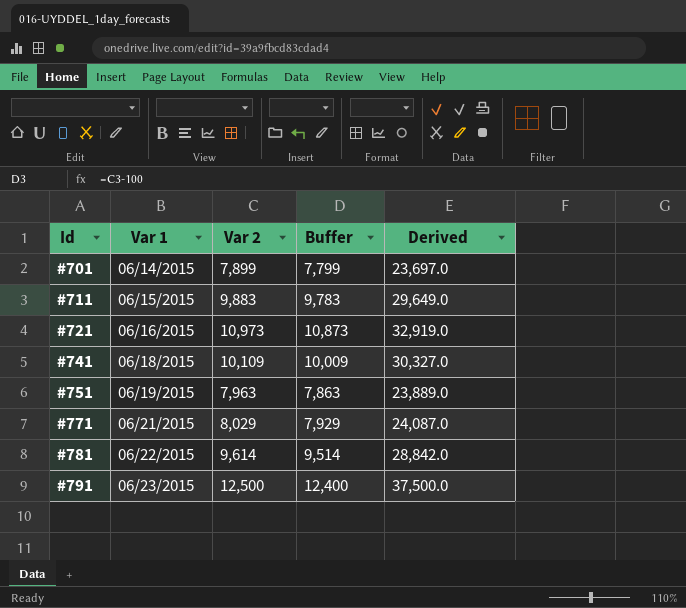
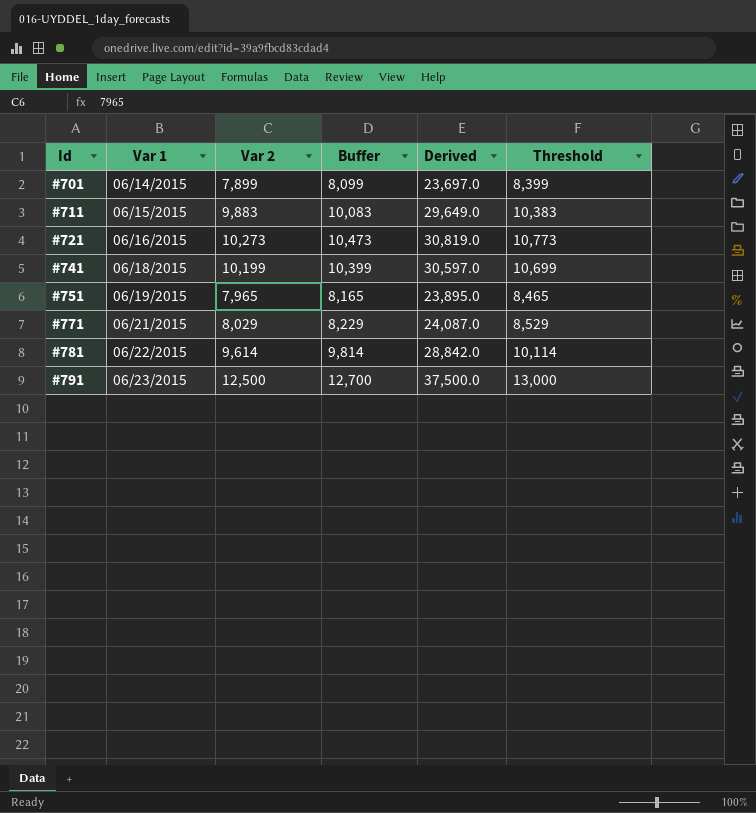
column Buffer | formula: [Var 2] - 100 -> [Var 2] + 200
column Threshold | formula: none -> [Var 2] + 500
#721 | Var 2: 10,973 -> 10,273
#721 | Derived: 32,919.0 -> 30,819.0
#741 | Var 2: 10,109 -> 10,199
#741 | Derived: 30,327.0 -> 30,597.0
#751 | Var 2: 7,963 -> 7,965
#751 | Derived: 23,889.0 -> 23,895.0

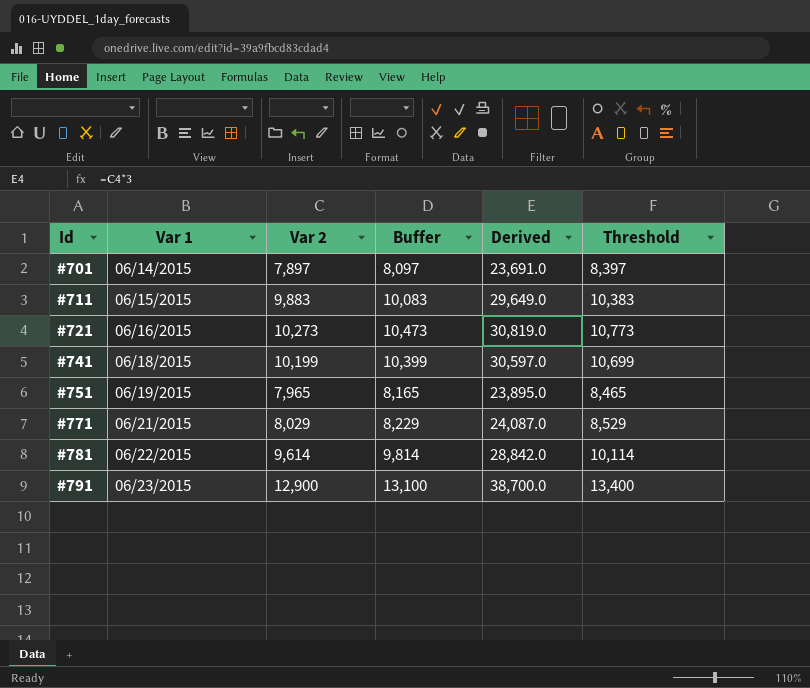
#701 | Var 2: 7,899 -> 7,897
#701 | Buffer: 8,099 -> 8,097
#701 | Derived: 23,697.0 -> 23,691.0
#701 | Threshold: 8,399 -> 8,397
#791 | Var 2: 12,500 -> 12,900
#791 | Buffer: 12,700 -> 13,100
#791 | Derived: 37,500.0 -> 38,700.0
#791 | Threshold: 13,000 -> 13,400

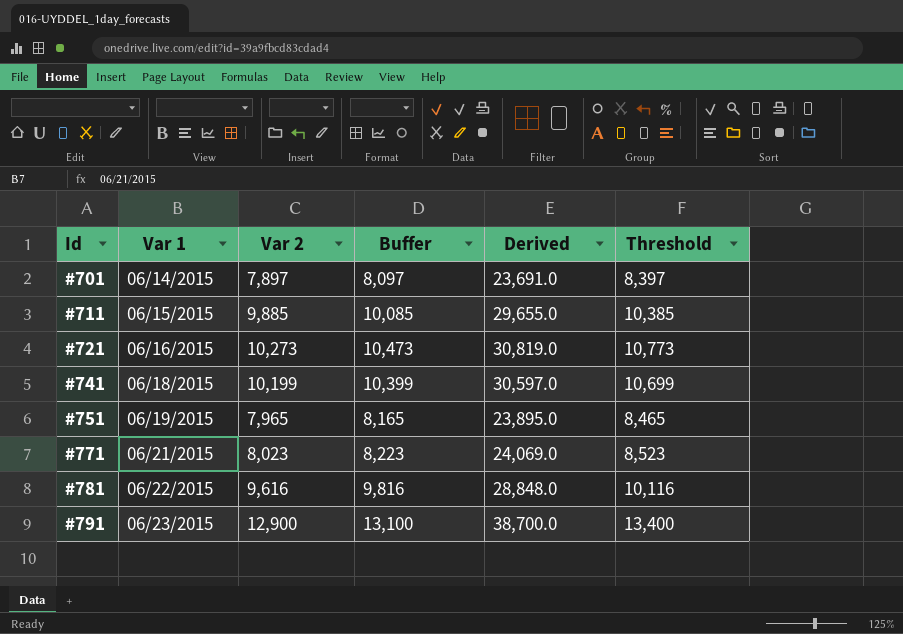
#711 | Var 2: 9,883 -> 9,885
#711 | Buffer: 10,083 -> 10,085
#711 | Derived: 29,649.0 -> 29,655.0
#711 | Threshold: 10,383 -> 10,385
#771 | Var 2: 8,029 -> 8,023
#771 | Buffer: 8,229 -> 8,223
#771 | Derived: 24,087.0 -> 24,069.0
#771 | Threshold: 8,529 -> 8,523
#781 | Var 2: 9,614 -> 9,616
#781 | Buffer: 9,814 -> 9,816
#781 | Derived: 28,842.0 -> 28,848.0
#781 | Threshold: 10,114 -> 10,116

